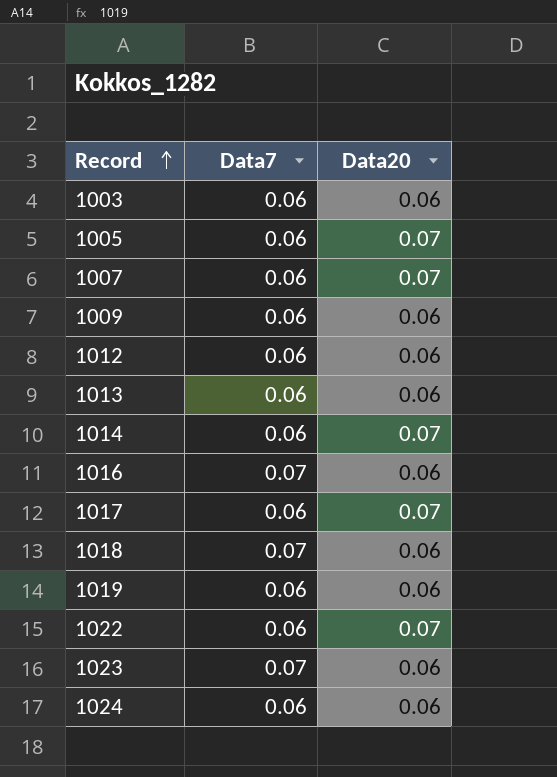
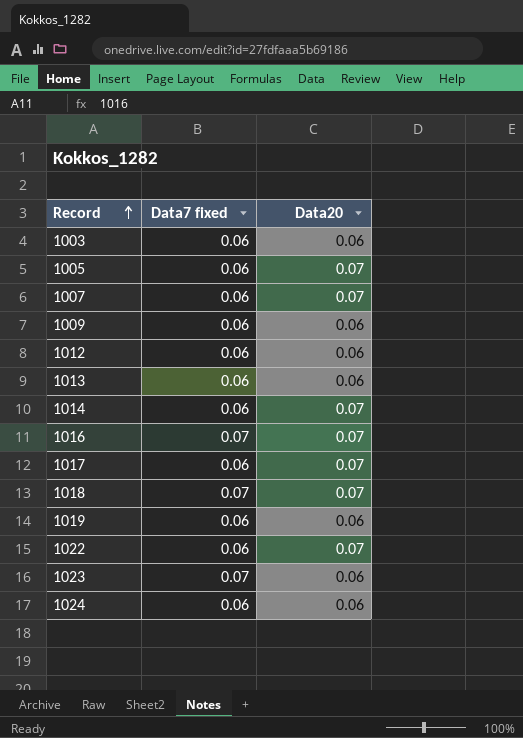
column name: Data7 -> Data7 fixed
1016 | Data20: 0.06 -> 0.07
1018 | Data20: 0.06 -> 0.07

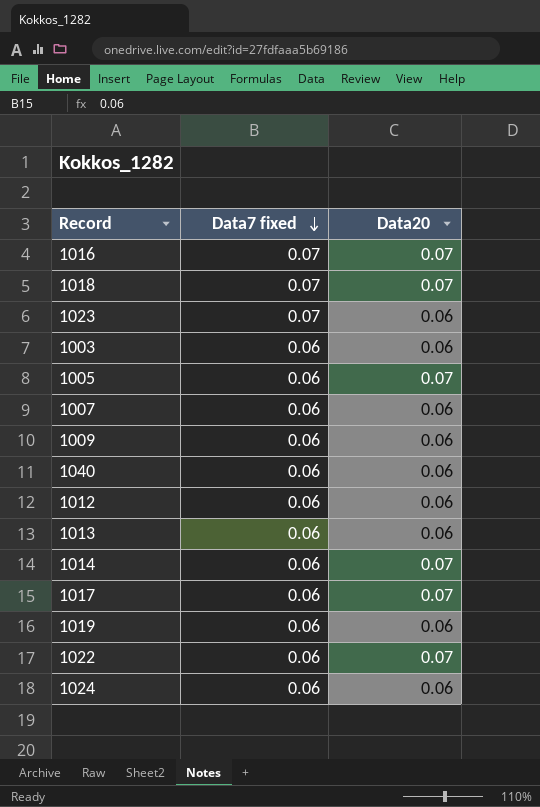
row order: Record ascending -> Data7 fixed descending
1007 | Data20: 0.07 -> 0.06
row 1040: none -> 0.06 | 0.06

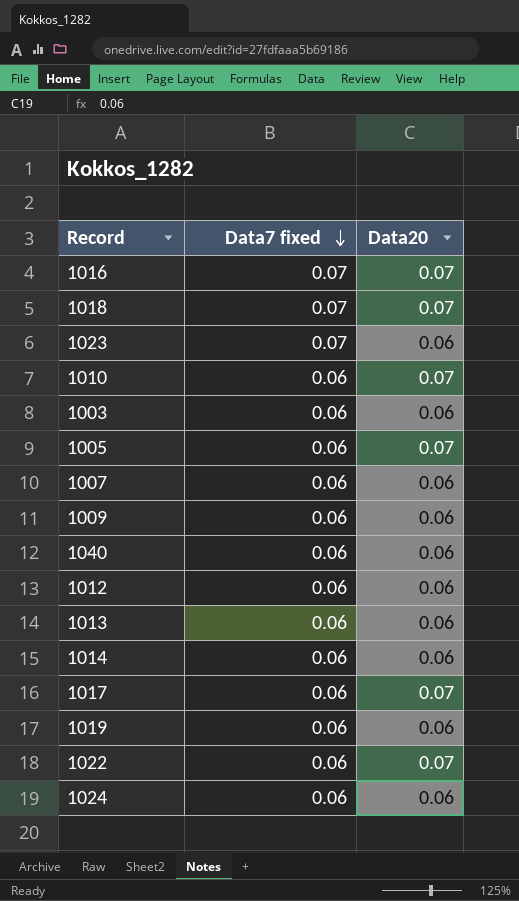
row 1010: none -> 0.06 | 0.07
1014 | Data20: 0.07 -> 0.06

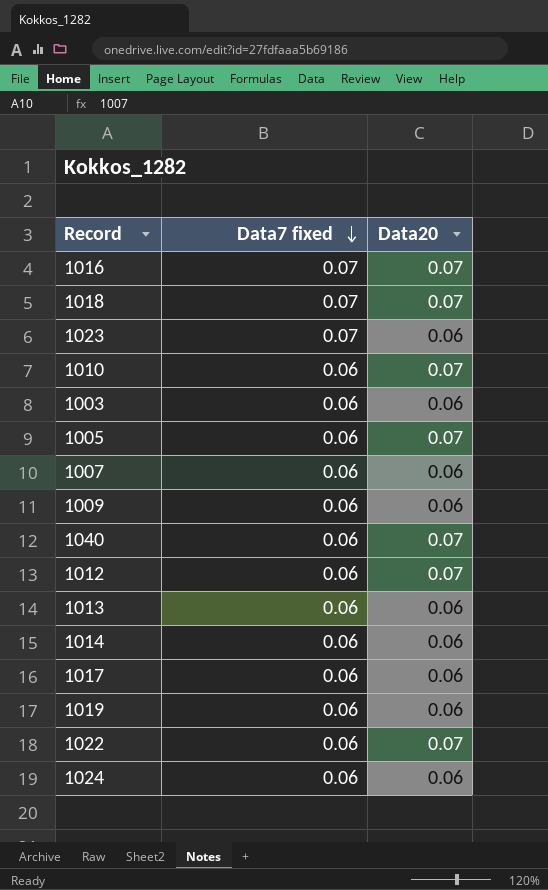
1040 | Data20: 0.06 -> 0.07
1012 | Data20: 0.06 -> 0.07
1017 | Data20: 0.07 -> 0.06

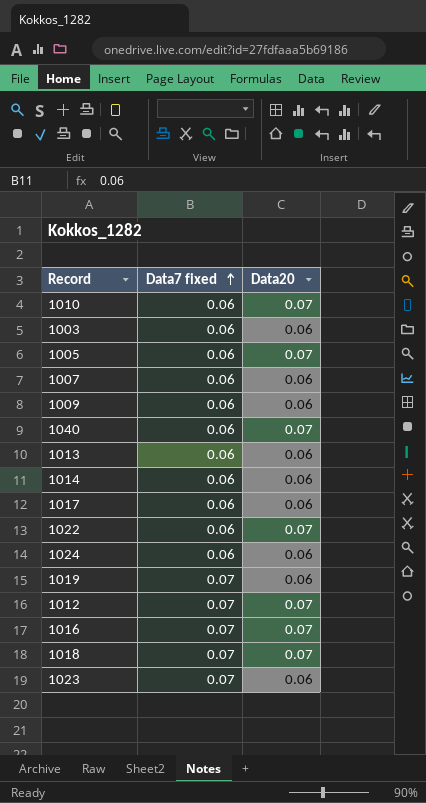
row order: Data7 fixed descending -> Data7 fixed ascending
1019 | Data7 fixed: 0.06 -> 0.07
1012 | Data7 fixed: 0.06 -> 0.07

